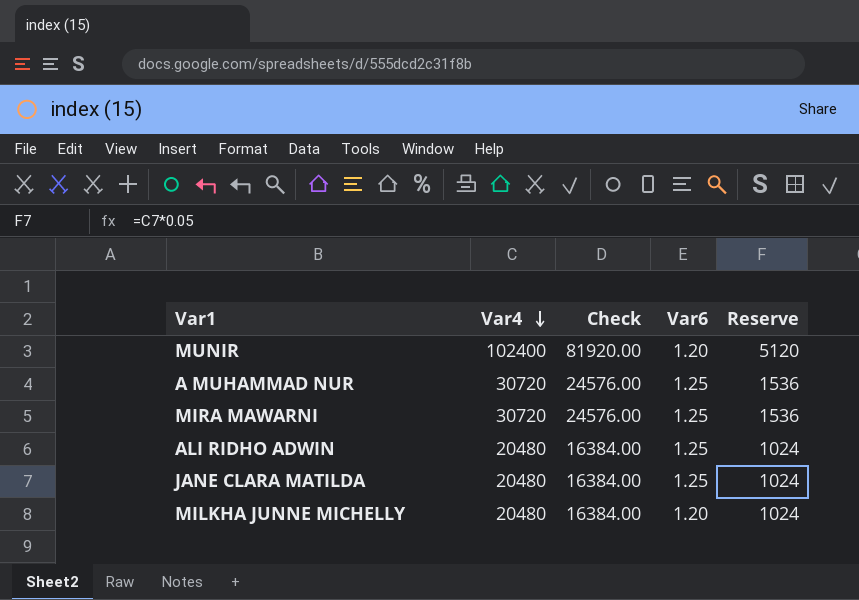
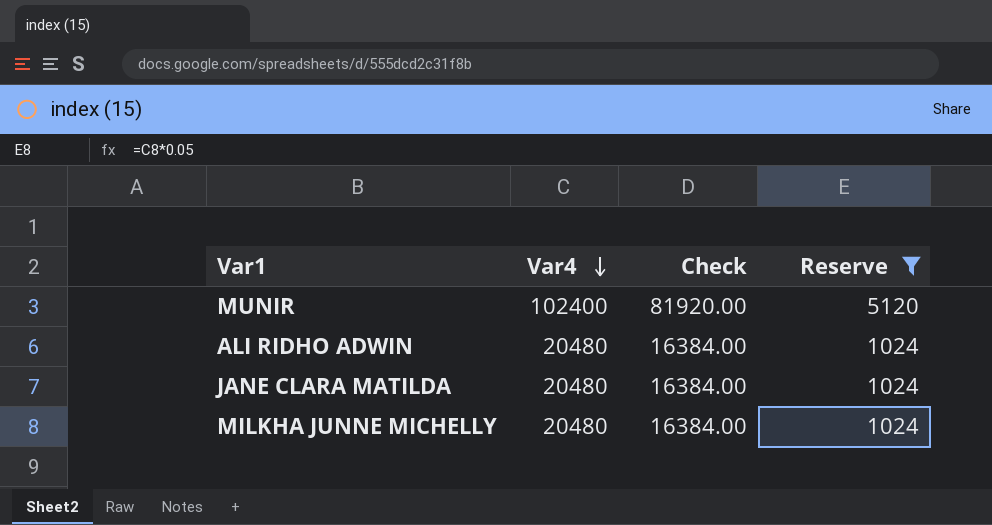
filter: none -> Reserve != 1536
column Var6 | position: 4 -> none

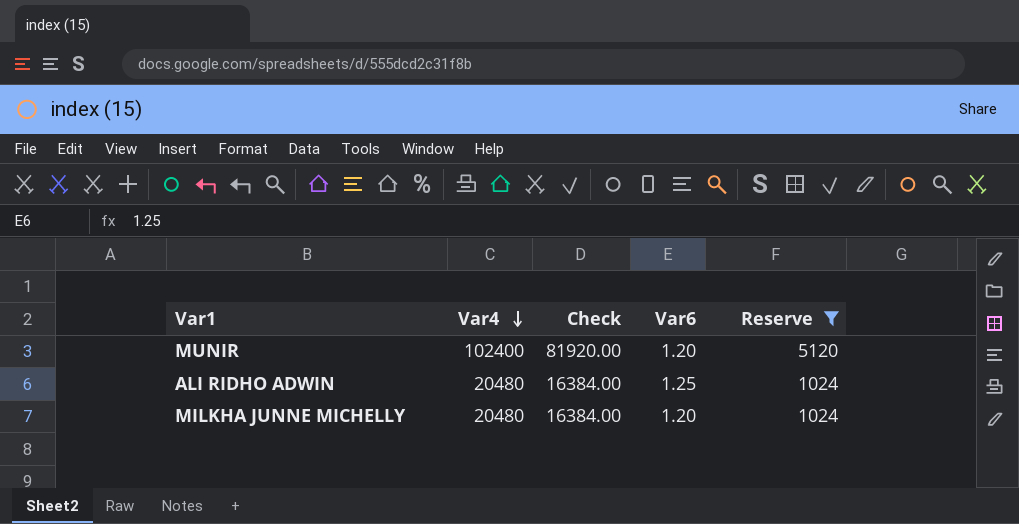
column Var6 | position: none -> 4
row JANE CLARA MATILDA: 20480 | 16384.00 | 1024 -> none

